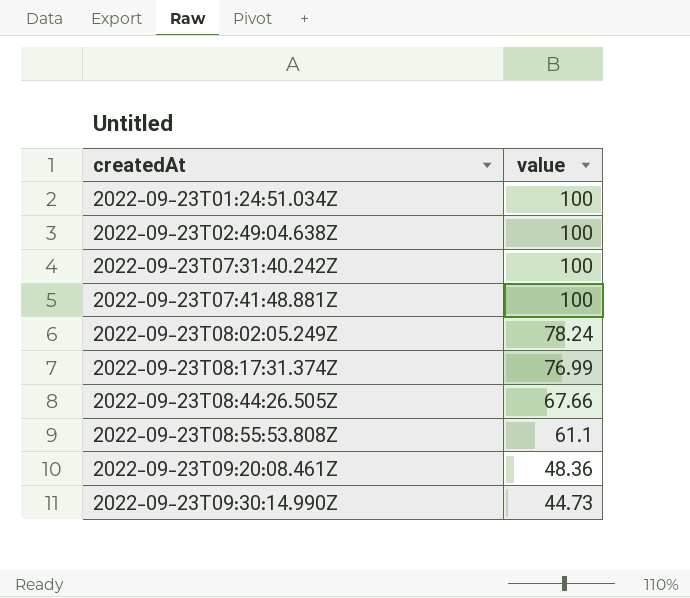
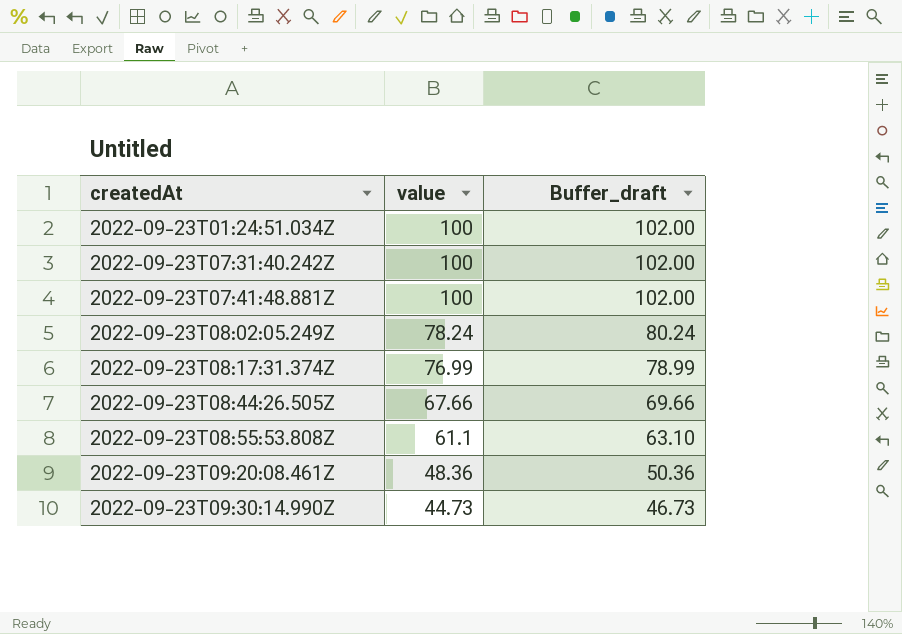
column Buffer_draft | formula: none -> [value] + 2
row 2022-09-23T02:49:04.638Z: 100 -> none

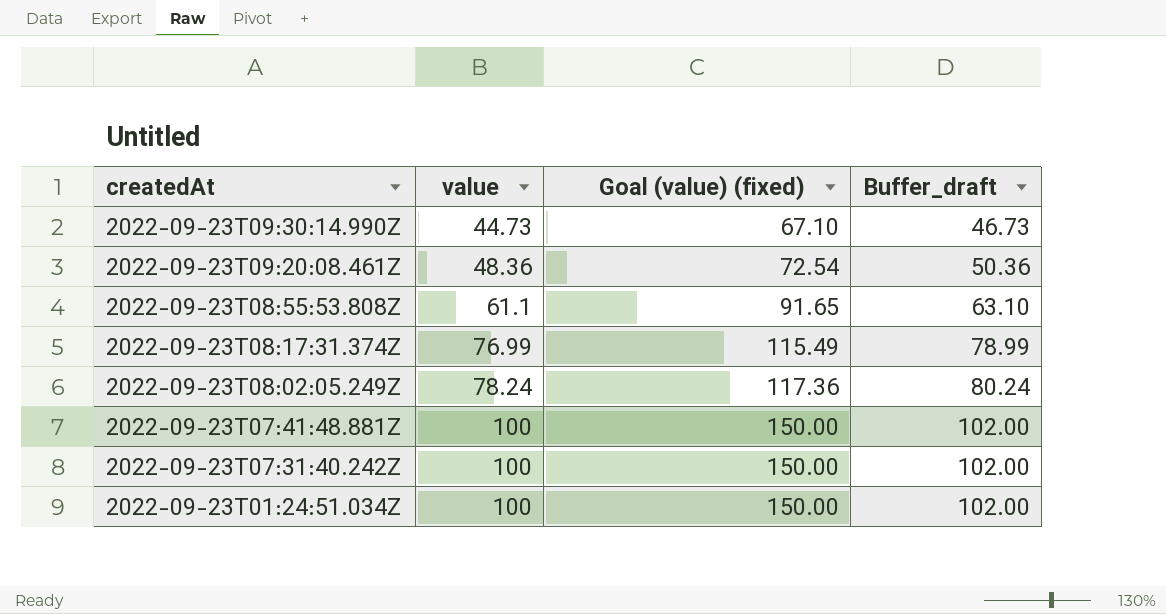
row order: createdAt ascending -> createdAt descending
column Goal (value) (fixed) | formula: none -> [value] * 1.5
row 2022-09-23T08:44:26.505Z: 67.66 | 69.66 -> none

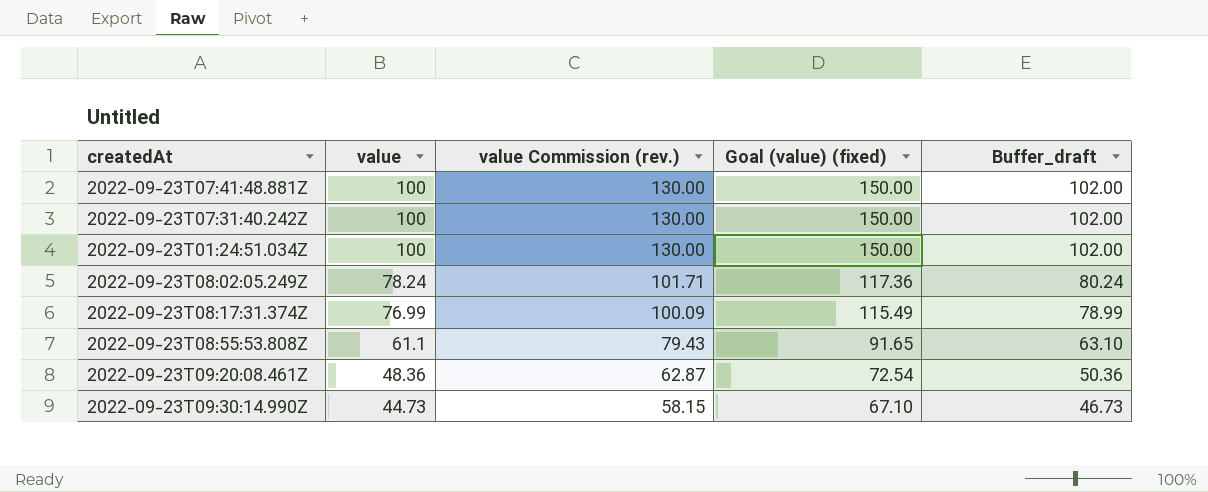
row order: createdAt descending -> value descending
column value Commission (rev.) | formula: none -> [value] * 1.3

